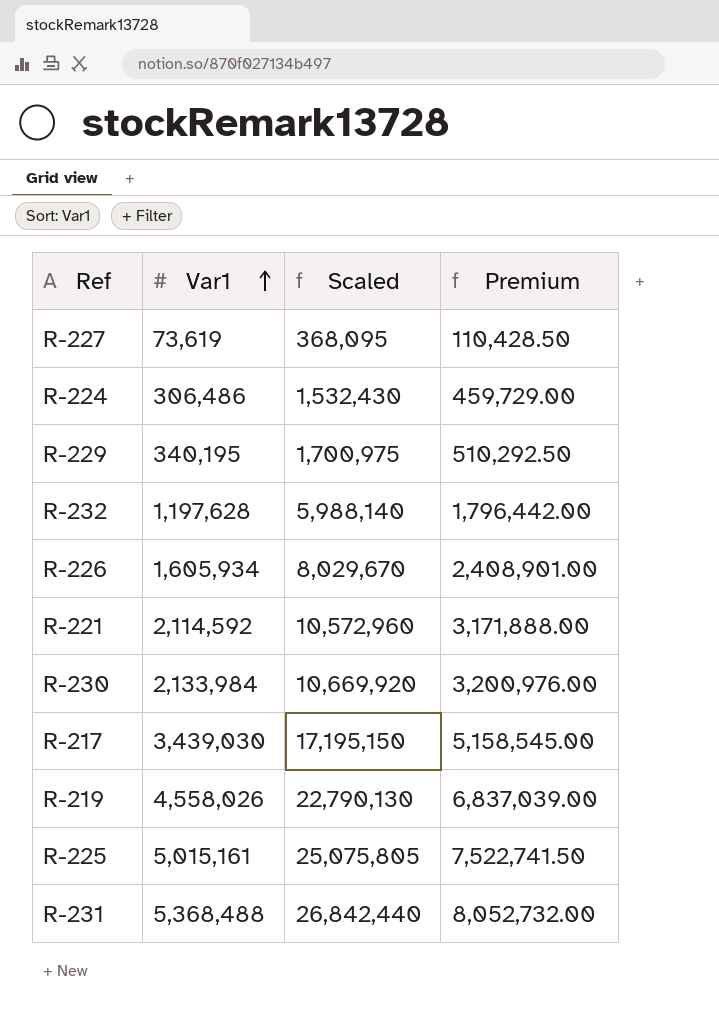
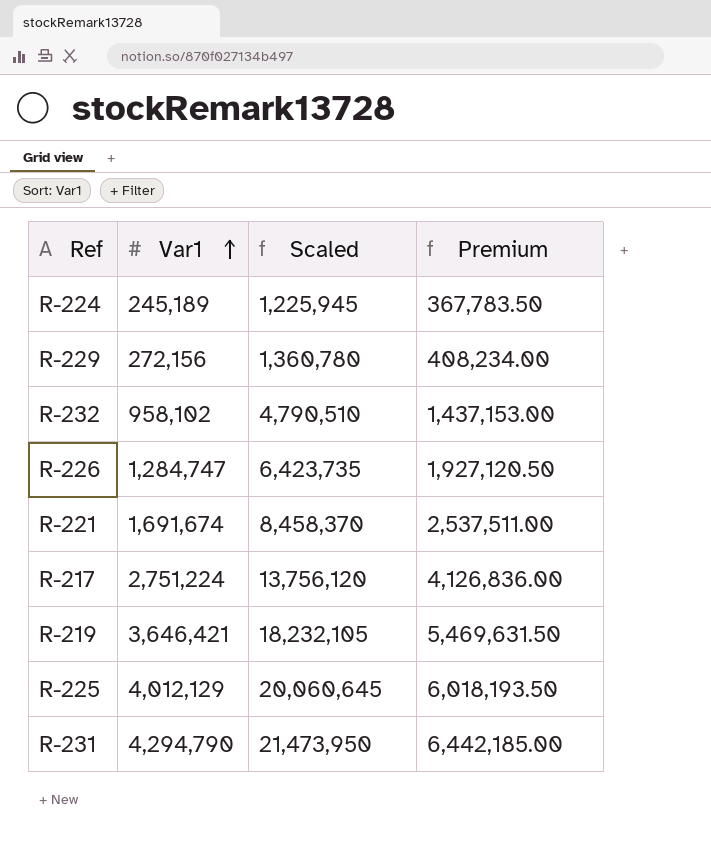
row R-227: 73,619 | 368,095 | 110,428.50 -> none
row R-230: 2,133,984 | 10,669,920 | 3,200,976.00 -> none
R-224 | Var1: 306,486 -> 245,189
R-224 | Scaled: 1,532,430 -> 1,225,945
R-224 | Premium: 459,729.00 -> 367,783.50
R-229 | Var1: 340,195 -> 272,156
R-229 | Scaled: 1,700,975 -> 1,360,780
R-229 | Premium: 510,292.50 -> 408,234.00
R-232 | Var1: 1,197,628 -> 958,102
R-232 | Scaled: 5,988,140 -> 4,790,510
R-232 | Premium: 1,796,442.00 -> 1,437,153.00
R-226 | Var1: 1,605,934 -> 1,284,747
R-226 | Scaled: 8,029,670 -> 6,423,735
R-226 | Premium: 2,408,901.00 -> 1,927,120.50
R-221 | Var1: 2,114,592 -> 1,691,674
R-221 | Scaled: 10,572,960 -> 8,458,370
R-221 | Premium: 3,171,888.00 -> 2,537,511.00
R-217 | Var1: 3,439,030 -> 2,751,224
R-217 | Scaled: 17,195,150 -> 13,756,120
R-217 | Premium: 5,158,545.00 -> 4,126,836.00
R-219 | Var1: 4,558,026 -> 3,646,421
R-219 | Scaled: 22,790,130 -> 18,232,105
R-219 | Premium: 6,837,039.00 -> 5,469,631.50
R-225 | Var1: 5,015,161 -> 4,012,129
R-225 | Scaled: 25,075,805 -> 20,060,645
R-225 | Premium: 7,522,741.50 -> 6,018,193.50
R-231 | Var1: 5,368,488 -> 4,294,790
R-231 | Scaled: 26,842,440 -> 21,473,950
R-231 | Premium: 8,052,732.00 -> 6,442,185.00

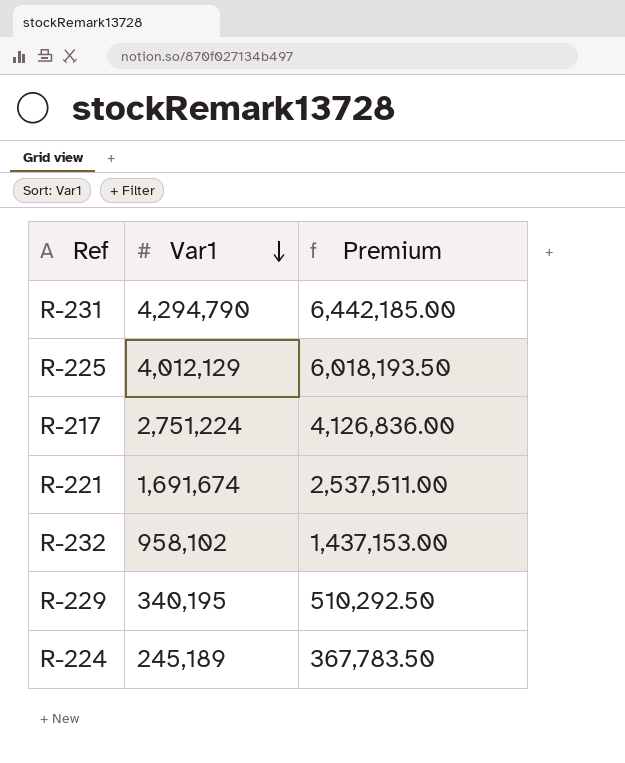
row order: Var1 ascending -> Var1 descending
column Scaled | formula: [Var1] * 5 -> none
row R-226: 1,284,747 | 6,423,735 | 1,927,120.50 -> none
row R-219: 3,646,421 | 18,232,105 | 5,469,631.50 -> none
R-229 | Var1: 272,156 -> 340,195
R-229 | Premium: 408,234.00 -> 510,292.50

